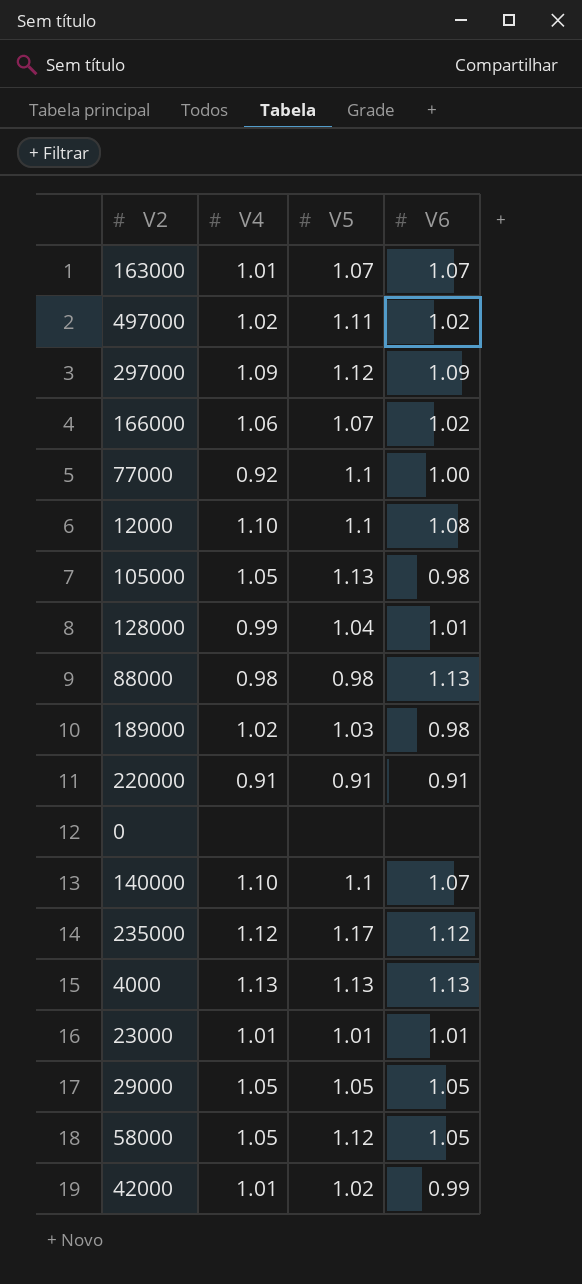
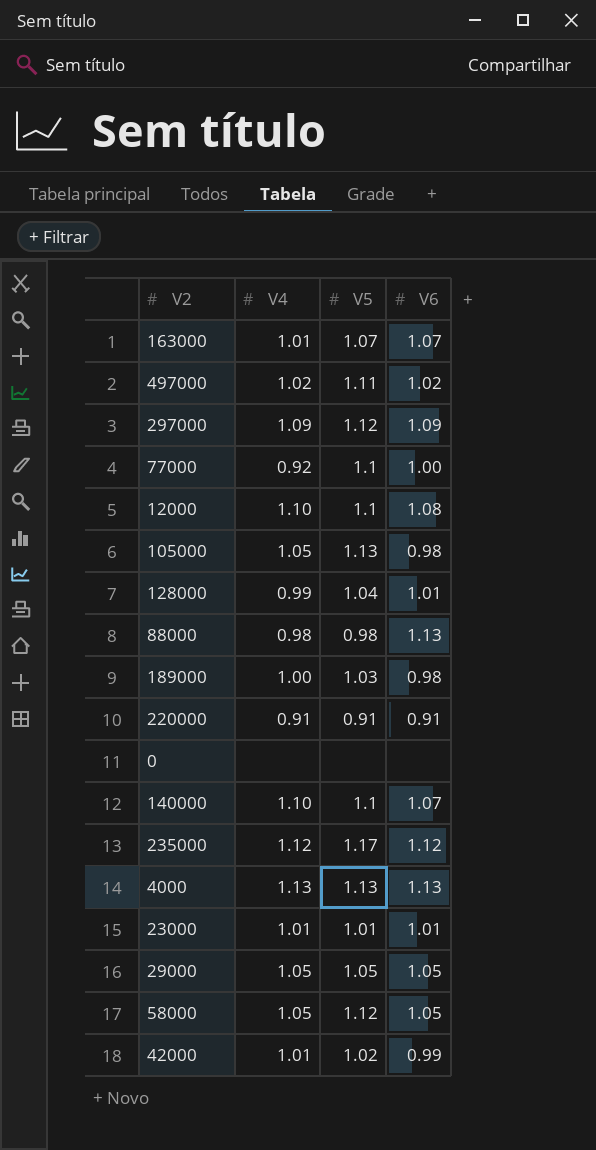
row 166000: 1.06 | 1.07 | 1.02 -> none
189000 | V4: 1.02 -> 1.00

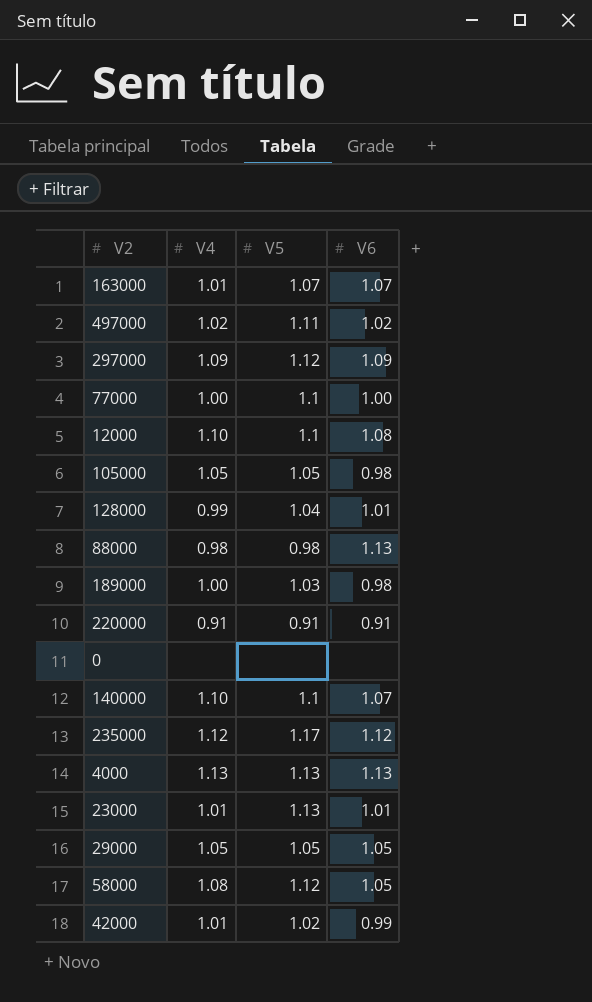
77000 | V4: 0.92 -> 1.00
105000 | V5: 1.13 -> 1.05
23000 | V5: 1.01 -> 1.13
58000 | V4: 1.05 -> 1.08

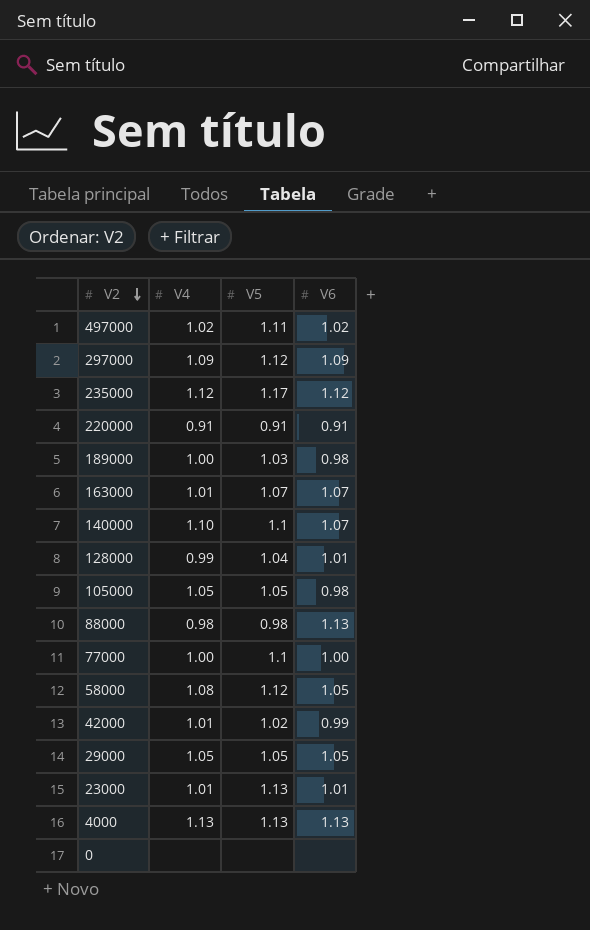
row order: none -> V2 descending
row 12000: 1.10 | 1.1 | 1.08 -> none

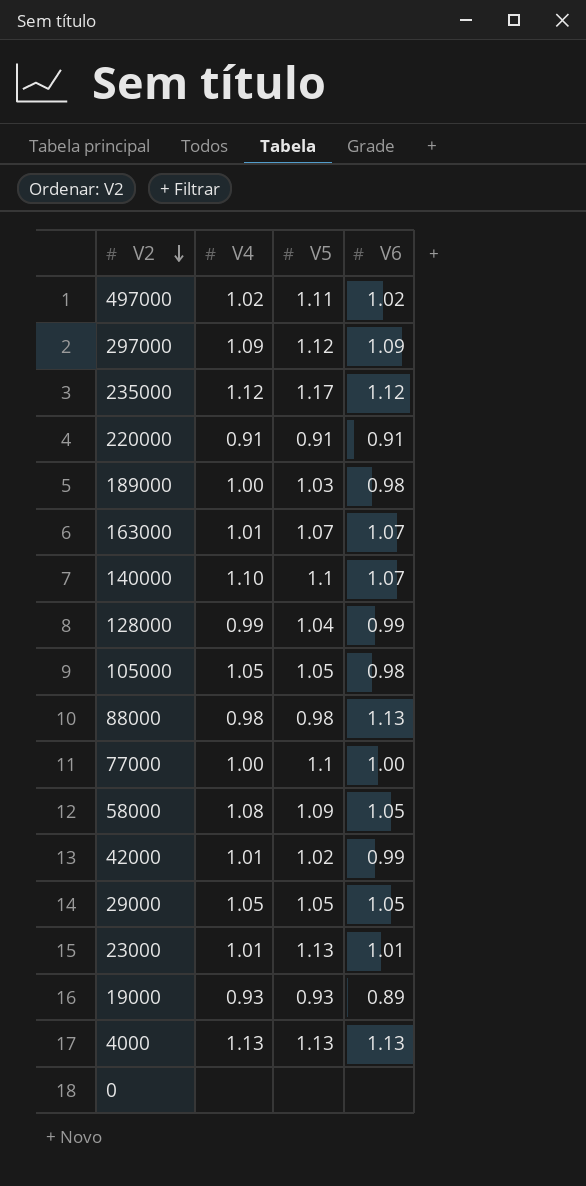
128000 | V6: 1.01 -> 0.99
58000 | V5: 1.12 -> 1.09
row 19000: none -> 0.93 | 0.93 | 0.89

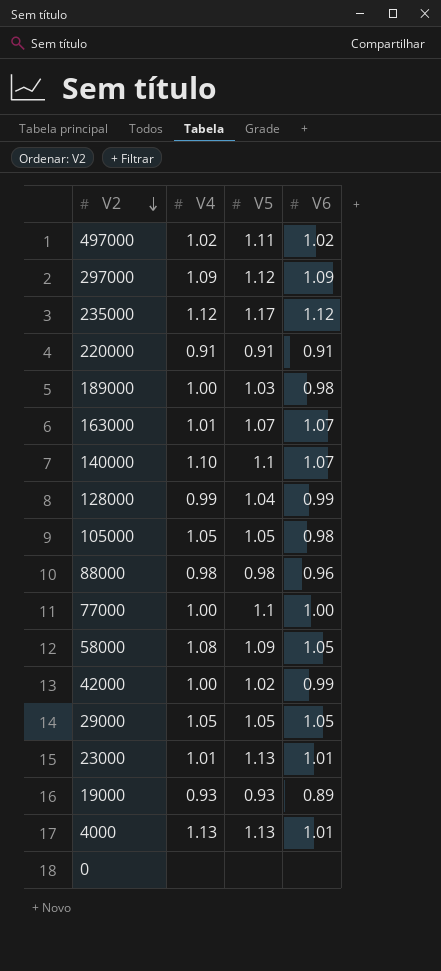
88000 | V6: 1.13 -> 0.96
42000 | V4: 1.01 -> 1.00
4000 | V6: 1.13 -> 1.01

